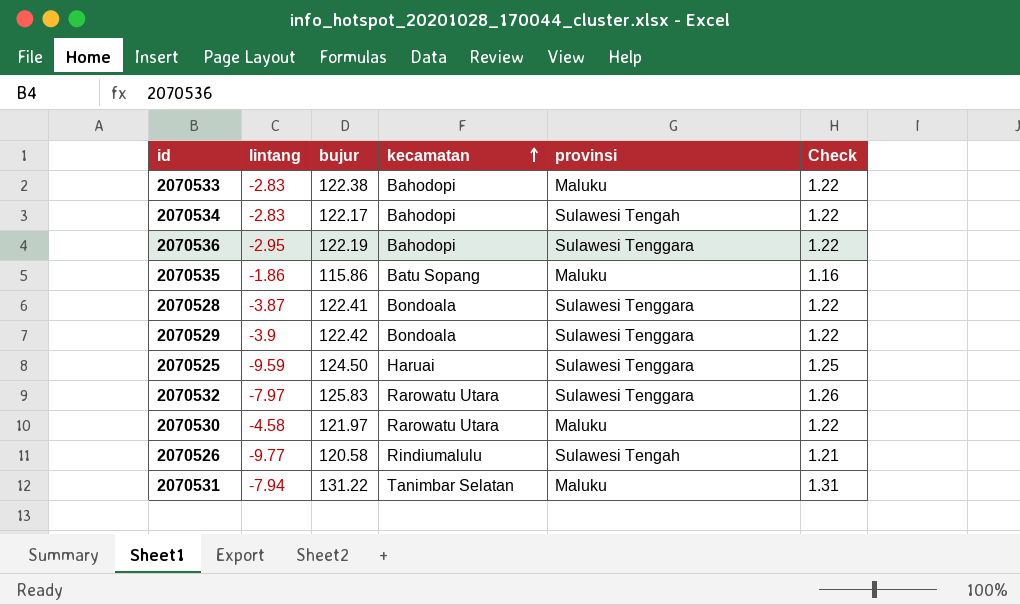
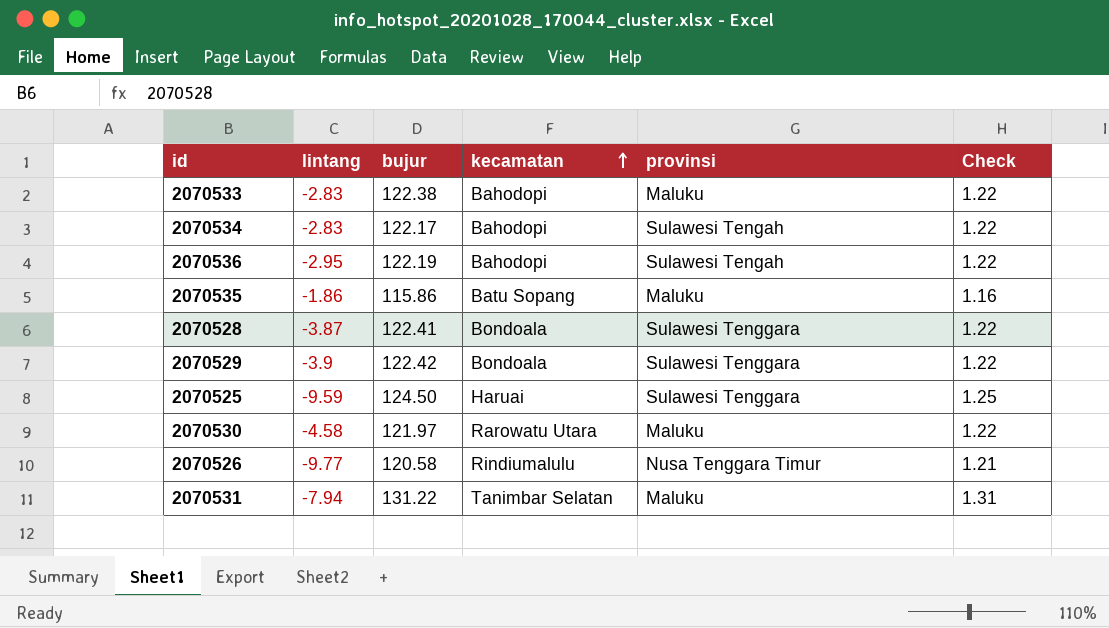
row 2070532: -7.97 | 125.83 | Rarowatu Utara | Sulawesi Tenggara | 1.26 -> none
2070536 | provinsi: Sulawesi Tenggara -> Sulawesi Tengah
2070526 | provinsi: Sulawesi Tengah -> Nusa Tenggara Timur

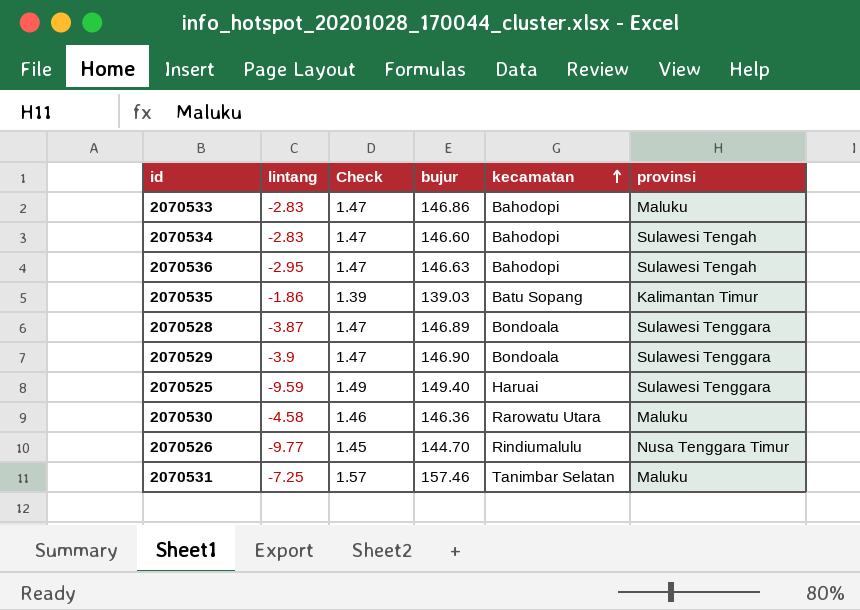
column Check | position: 6 -> 3
2070533 | Check: 1.22 -> 1.47
2070533 | bujur: 122.38 -> 146.86
2070534 | Check: 1.22 -> 1.47
2070534 | bujur: 122.17 -> 146.60
2070536 | Check: 1.22 -> 1.47
2070536 | bujur: 122.19 -> 146.63
2070535 | Check: 1.16 -> 1.39
2070535 | bujur: 115.86 -> 139.03
2070535 | provinsi: Maluku -> Kalimantan Timur
2070528 | Check: 1.22 -> 1.47
2070528 | bujur: 122.41 -> 146.89
2070529 | Check: 1.22 -> 1.47
2070529 | bujur: 122.42 -> 146.90
2070525 | Check: 1.25 -> 1.49
2070525 | bujur: 124.50 -> 149.40
2070530 | Check: 1.22 -> 1.46
2070530 | bujur: 121.97 -> 146.36
2070526 | Check: 1.21 -> 1.45
2070526 | bujur: 120.58 -> 144.70
2070531 | lintang: -7.94 -> -7.25
2070531 | Check: 1.31 -> 1.57
2070531 | bujur: 131.22 -> 157.46

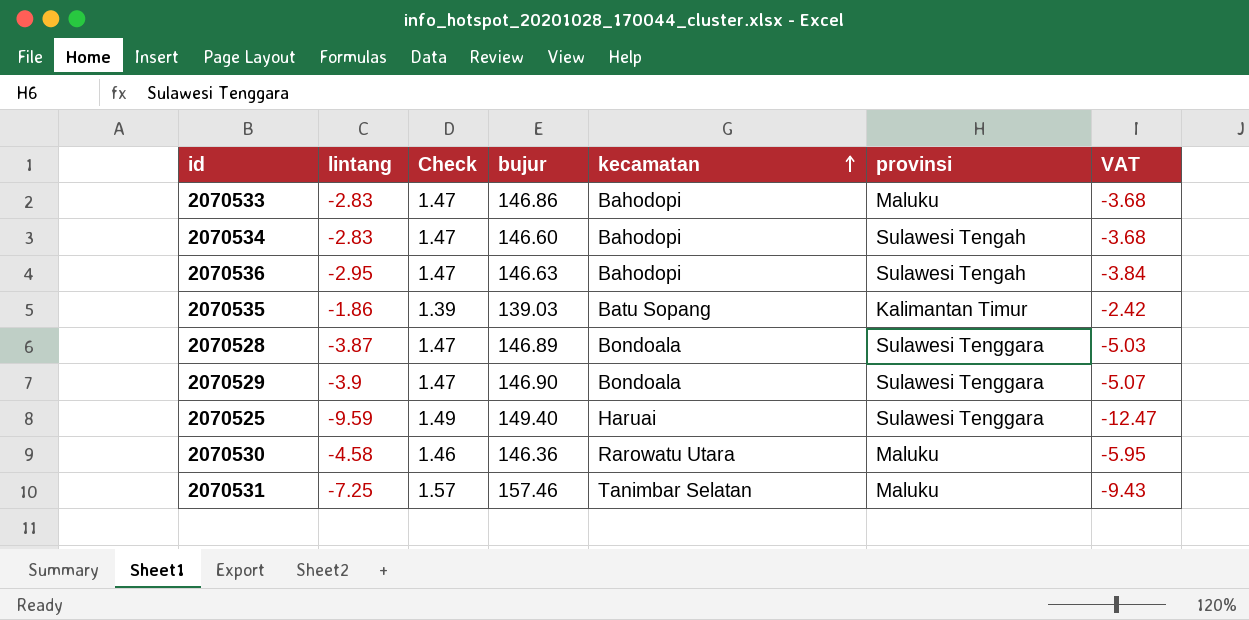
column VAT | formula: none -> [lintang] * 1.3
row 2070526: -9.77 | 1.45 | 144.70 | Rindiumalulu | Nusa Tenggara Timur -> none

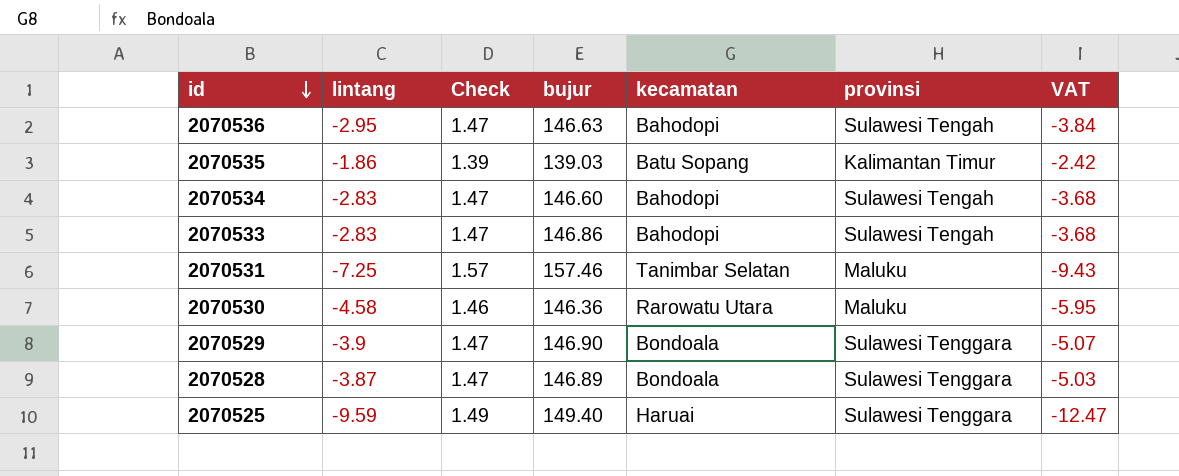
row order: kecamatan ascending -> id descending
2070533 | provinsi: Maluku -> Sulawesi Tengah

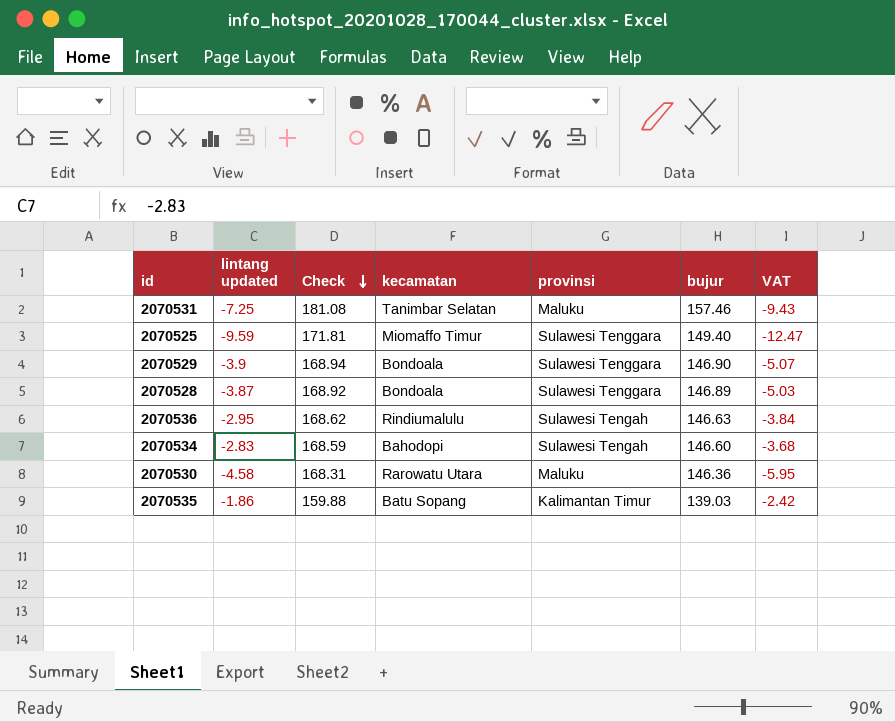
row order: id descending -> Check descending
column name: lintang -> lintang updated
column Check | formula: [bujur] * 0.01 -> [bujur] * 1.15
column bujur | position: 4 -> 6
row 2070533: -2.83 | 1.47 | 146.86 | Bahodopi | Sulawesi Tengah | -3.68 -> none
2070525 | kecamatan: Haruai -> Miomaffo Timur
2070536 | kecamatan: Bahodopi -> Rindiumalulu

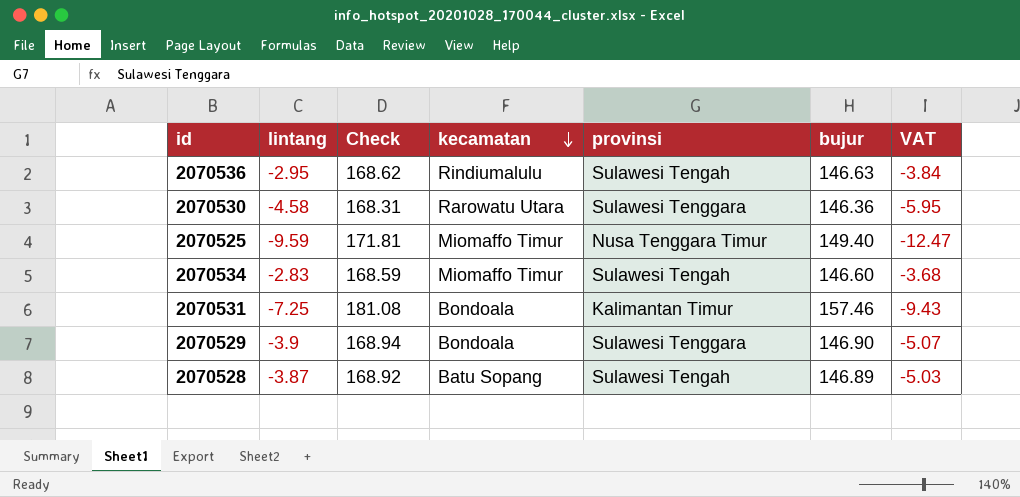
row order: Check descending -> kecamatan descending
column name: lintang updated -> lintang
row 2070535: -1.86 | 159.88 | Batu Sopang | Kalimantan Timur | 139.03 | -2.42 -> none
2070530 | provinsi: Maluku -> Sulawesi Tenggara
2070525 | provinsi: Sulawesi Tenggara -> Nusa Tenggara Timur
2070534 | kecamatan: Bahodopi -> Miomaffo Timur
2070531 | kecamatan: Tanimbar Selatan -> Bondoala
2070531 | provinsi: Maluku -> Kalimantan Timur
2070528 | kecamatan: Bondoala -> Batu Sopang
2070528 | provinsi: Sulawesi Tenggara -> Sulawesi Tengah

